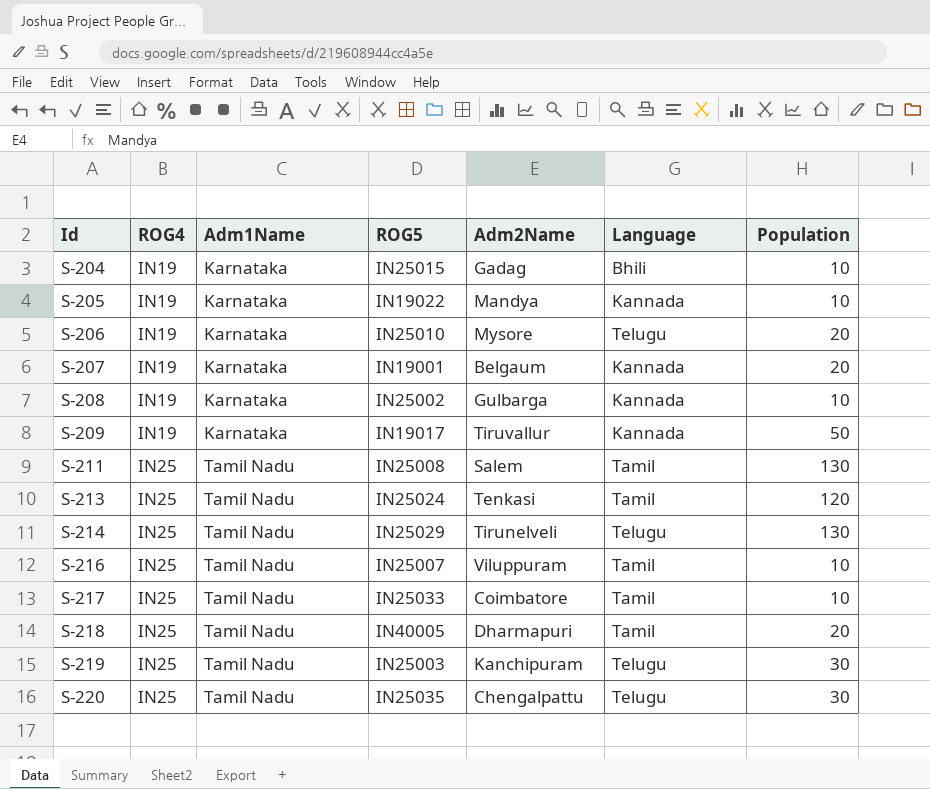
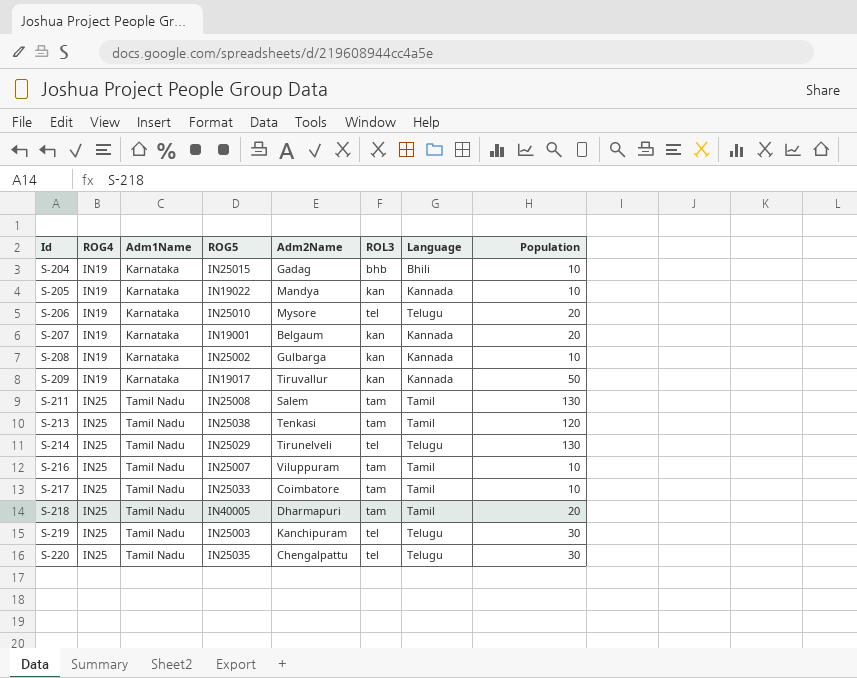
column ROL3 | position: none -> 6
S-213 | ROG5: IN25024 -> IN25038

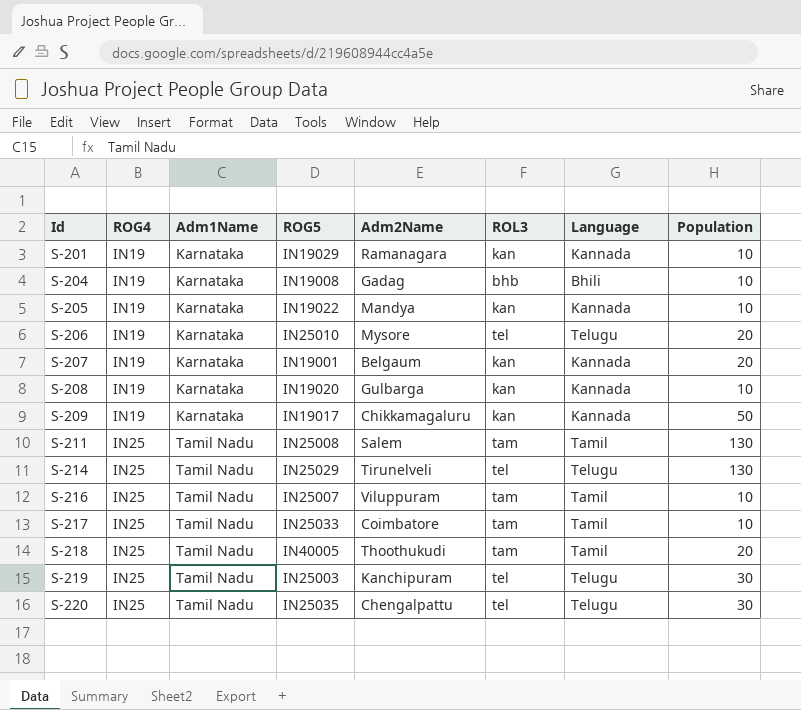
row S-213: IN25 | Tamil Nadu | IN25038 | Tenkasi | tam | Tamil | 120 -> none
row S-201: none -> IN19 | Karnataka | IN19029 | Ramanagara | kan | Kannada | 10
S-204 | ROG5: IN25015 -> IN19008
S-208 | ROG5: IN25002 -> IN19020
S-209 | Adm2Name: Tiruvallur -> Chikkamagaluru
S-218 | Adm2Name: Dharmapuri -> Thoothukudi

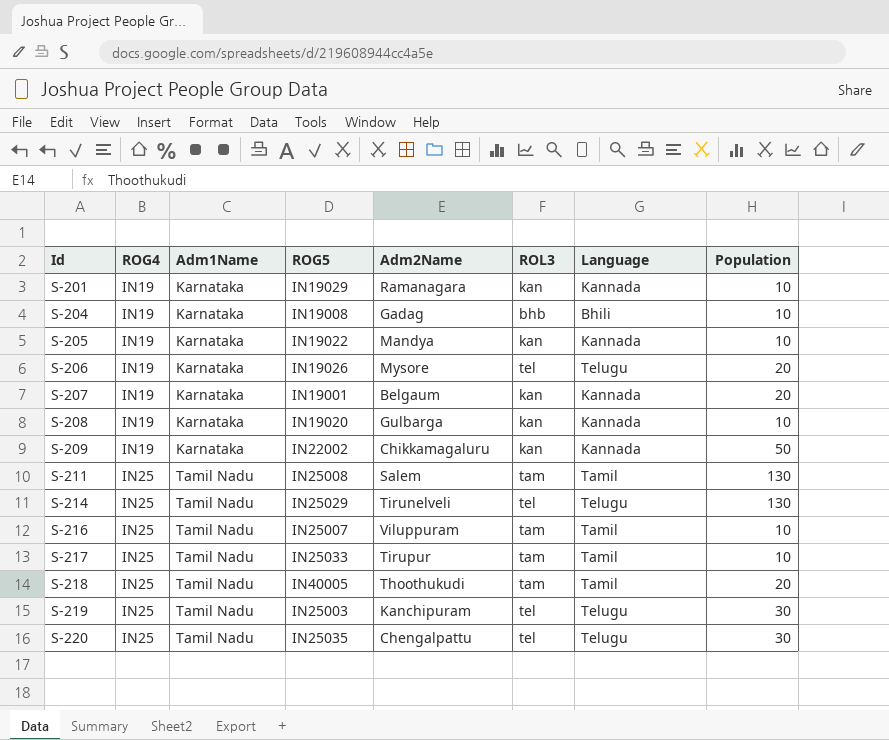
S-206 | ROG5: IN25010 -> IN19026
S-209 | ROG5: IN19017 -> IN22002
S-217 | Adm2Name: Coimbatore -> Tirupur

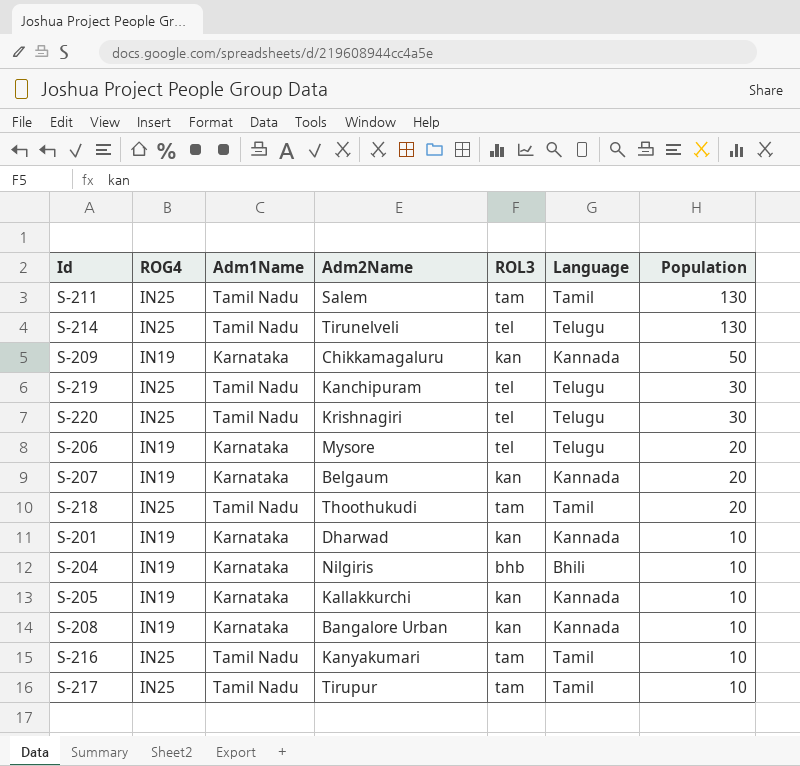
row order: Id ascending -> Population descending
column ROG5 | position: 4 -> none
S-220 | Adm2Name: Chengalpattu -> Krishnagiri
S-201 | Adm2Name: Ramanagara -> Dharwad
S-204 | Adm2Name: Gadag -> Nilgiris
S-205 | Adm2Name: Mandya -> Kallakkurchi
S-208 | Adm2Name: Gulbarga -> Bangalore Urban
S-216 | Adm2Name: Viluppuram -> Kanyakumari

